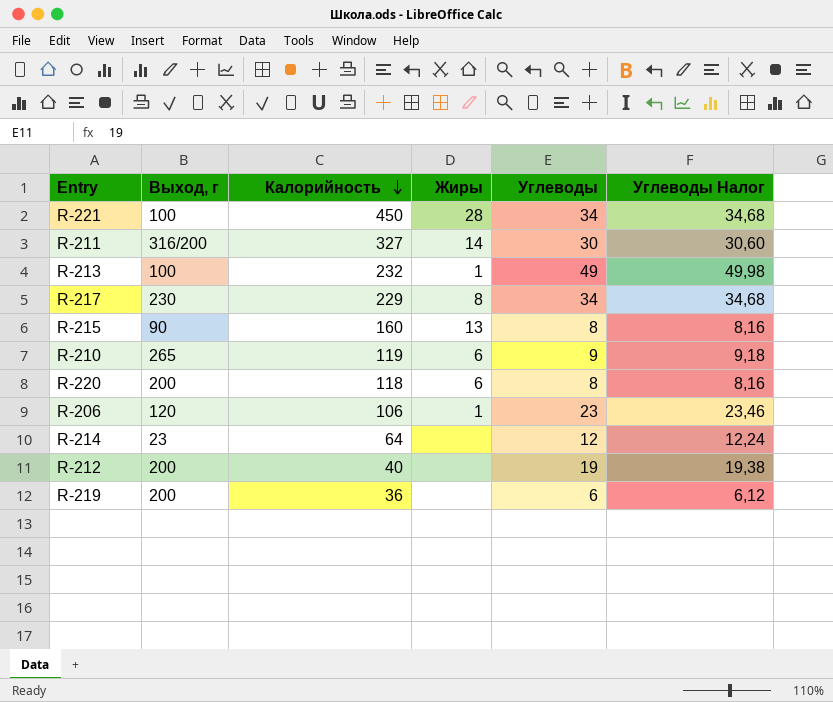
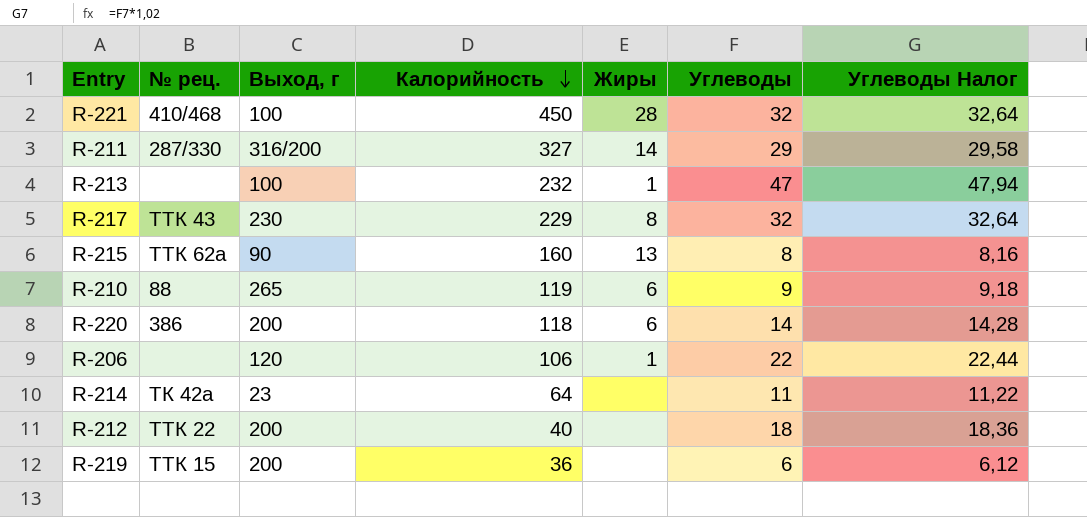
column № рец. | position: none -> 2
R-221 | Углеводы: 34 -> 32
R-221 | Углеводы Налог: 34,68 -> 32,64
R-211 | Углеводы: 30 -> 29
R-211 | Углеводы Налог: 30,60 -> 29,58
R-213 | Углеводы: 49 -> 47
R-213 | Углеводы Налог: 49,98 -> 47,94
R-217 | Углеводы: 34 -> 32
R-217 | Углеводы Налог: 34,68 -> 32,64
R-220 | Углеводы: 8 -> 14
R-220 | Углеводы Налог: 8,16 -> 14,28
R-206 | Углеводы: 23 -> 22
R-206 | Углеводы Налог: 23,46 -> 22,44
R-214 | Углеводы: 12 -> 11
R-214 | Углеводы Налог: 12,24 -> 11,22
R-212 | Углеводы: 19 -> 18
R-212 | Углеводы Налог: 19,38 -> 18,36

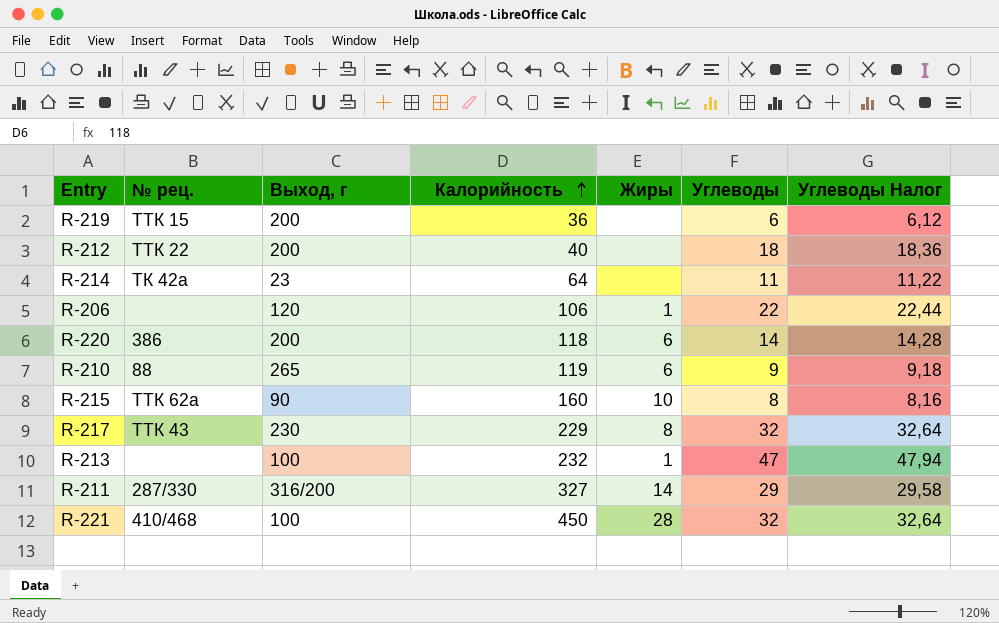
row order: Калорийность descending -> Калорийность ascending
R-215 | Жиры: 13 -> 10

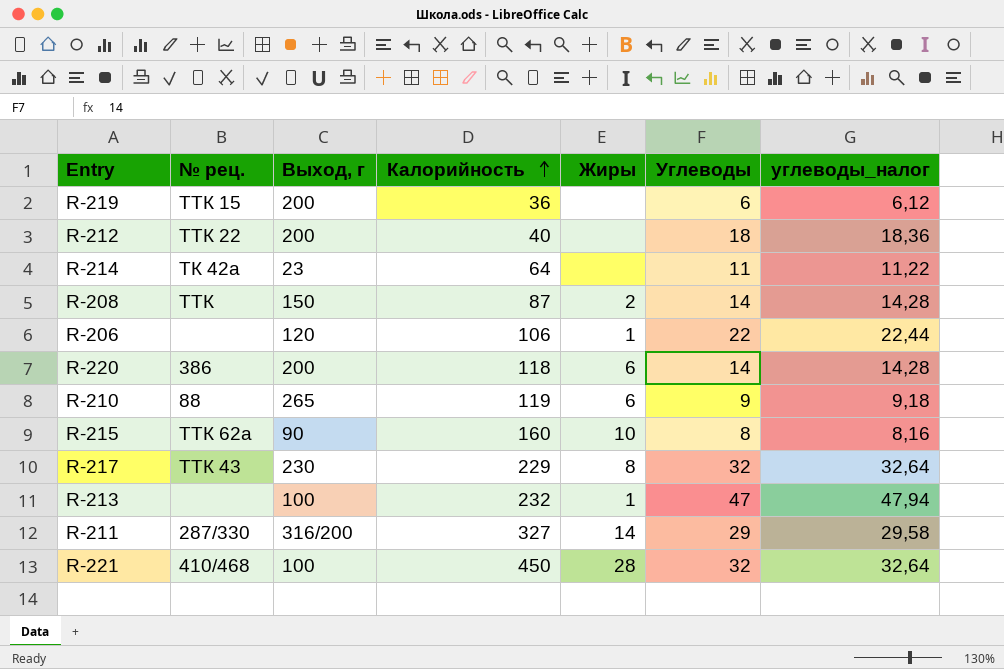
column name: Углеводы Налог -> углеводы_налог
row R-208: none -> ТТК | 150 | 87 | 2 | 14 | 14,28

